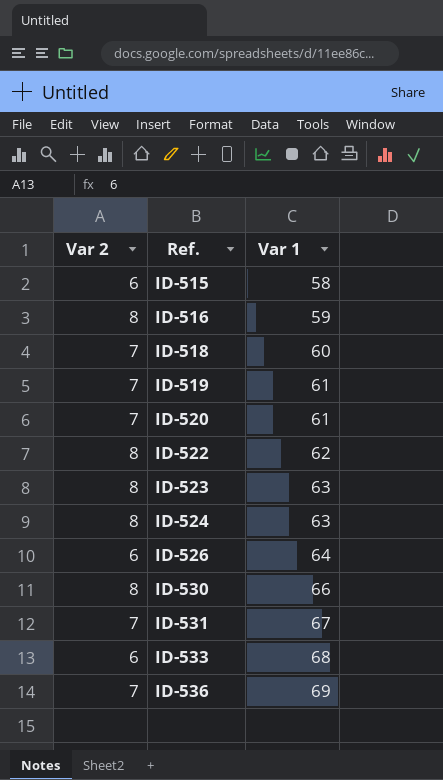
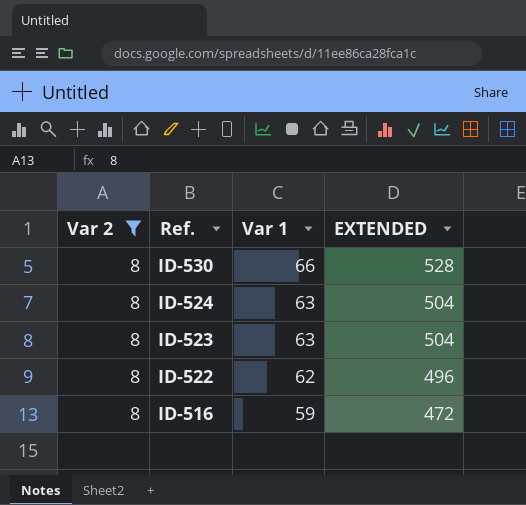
filter: none -> Var 2 = 8
row order: Ref. ascending -> Ref. descending
column EXTENDED | formula: none -> [Var 2] * [Var 1]

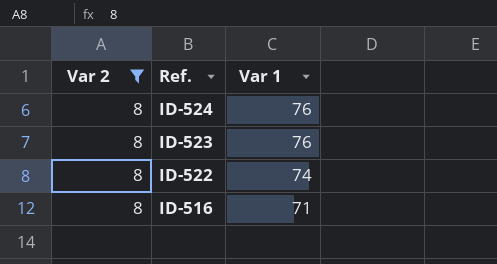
column EXTENDED | formula: [Var 2] * [Var 1] -> none
row ID-530: 8 | 66 | 528 -> none
ID-524 | Var 1: 63 -> 76
ID-523 | Var 1: 63 -> 76
ID-522 | Var 1: 62 -> 74
ID-516 | Var 1: 59 -> 71

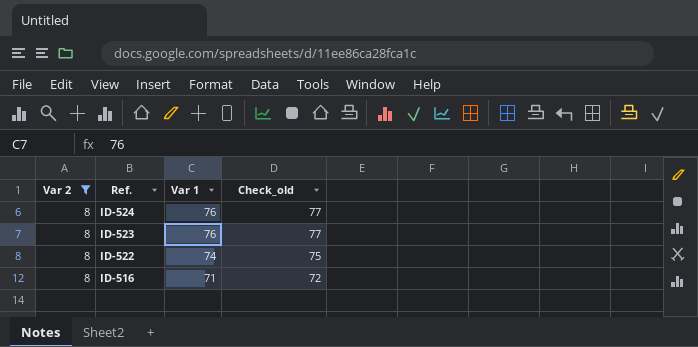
column Check_old | formula: none -> [Var 1] + 1

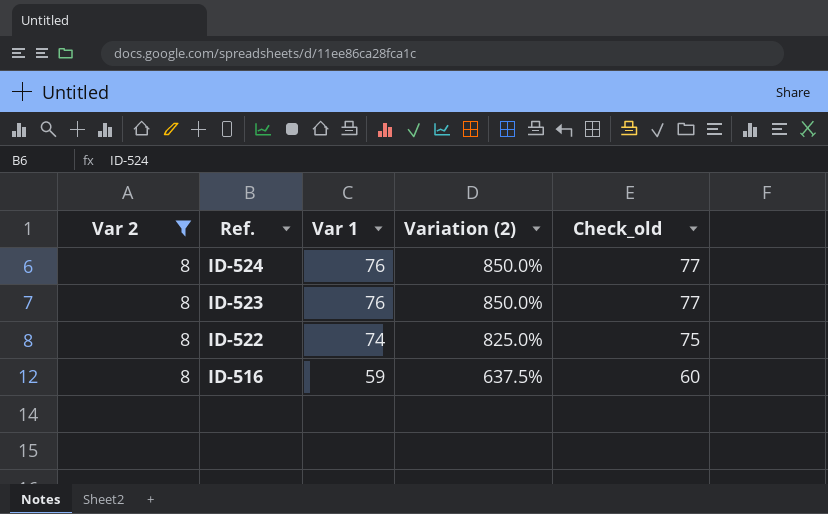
column Variation (2) | formula: none -> ([Var 1] - [Var 2]) / [Var 2]
ID-516 | Var 1: 71 -> 59
ID-516 | Check_old: 72 -> 60

